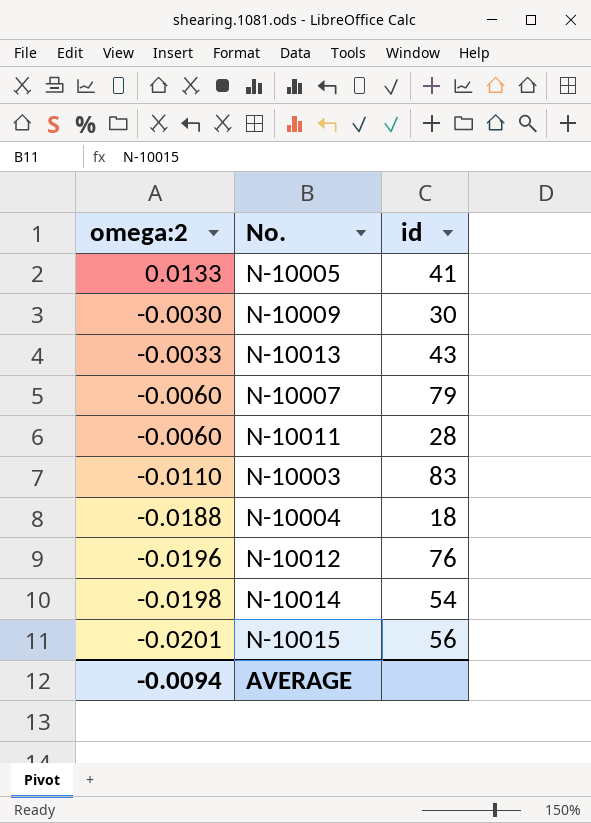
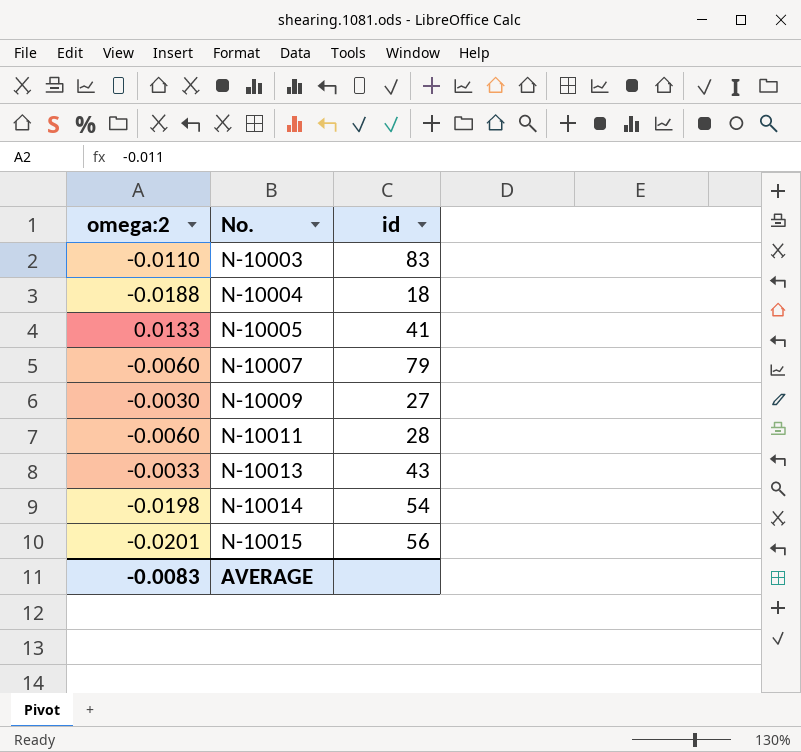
row order: omega:2 descending -> No. ascending
row N-10012: -0.0196 | 76 -> none
N-10009 | id: 30 -> 27
AVERAGE | omega:2: -0.0094 -> -0.0083

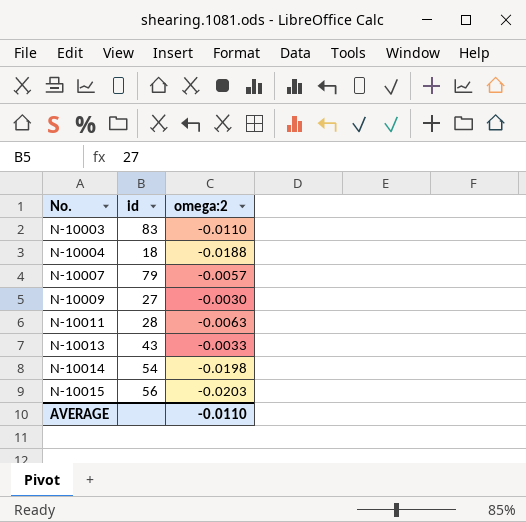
column omega:2 | position: 1 -> 3
row N-10005: 0.0133 | 41 -> none
N-10007 | omega:2: -0.0060 -> -0.0057
N-10011 | omega:2: -0.0060 -> -0.0063
N-10015 | omega:2: -0.0201 -> -0.0203
AVERAGE | omega:2: -0.0083 -> -0.0110

